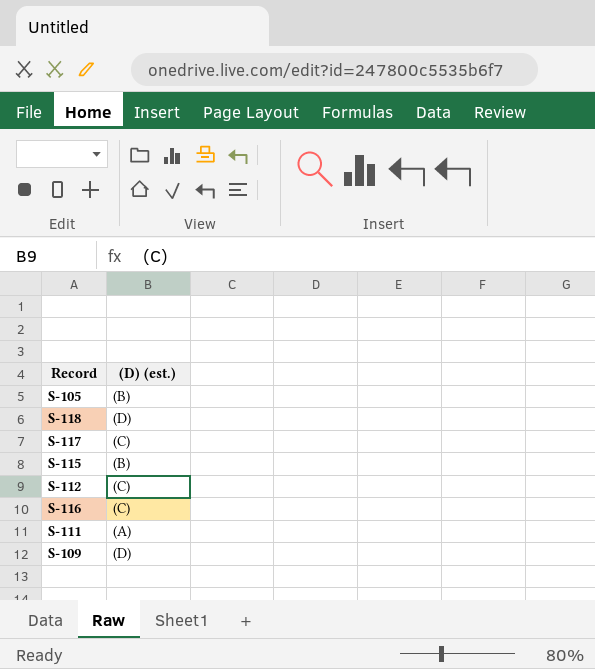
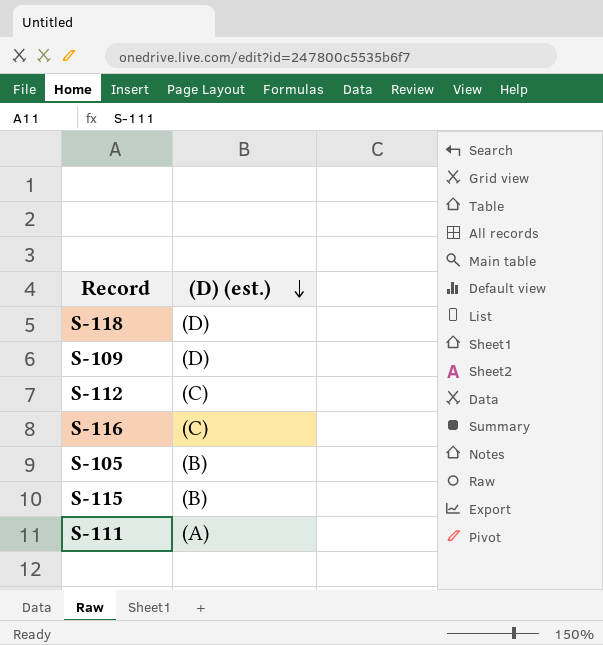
row order: none -> (D) (est.) descending
row S-117: (C) -> none

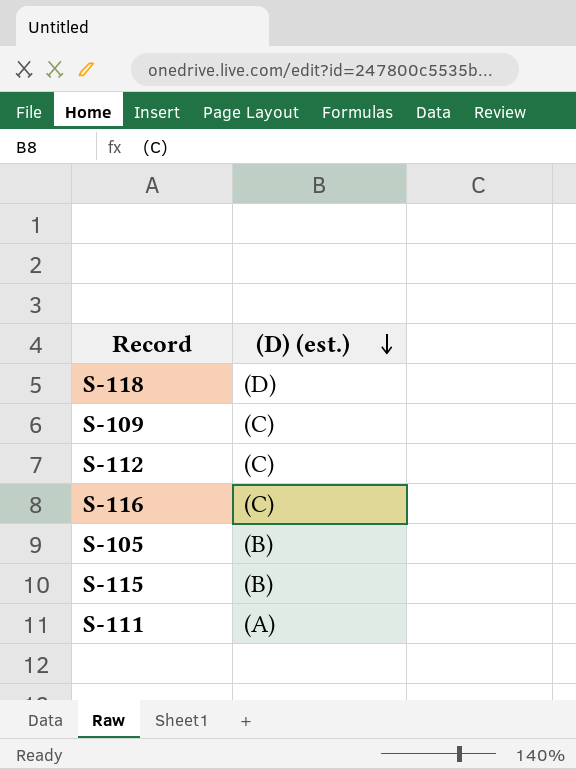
S-109 | (D) (est.): (D) -> (C)

